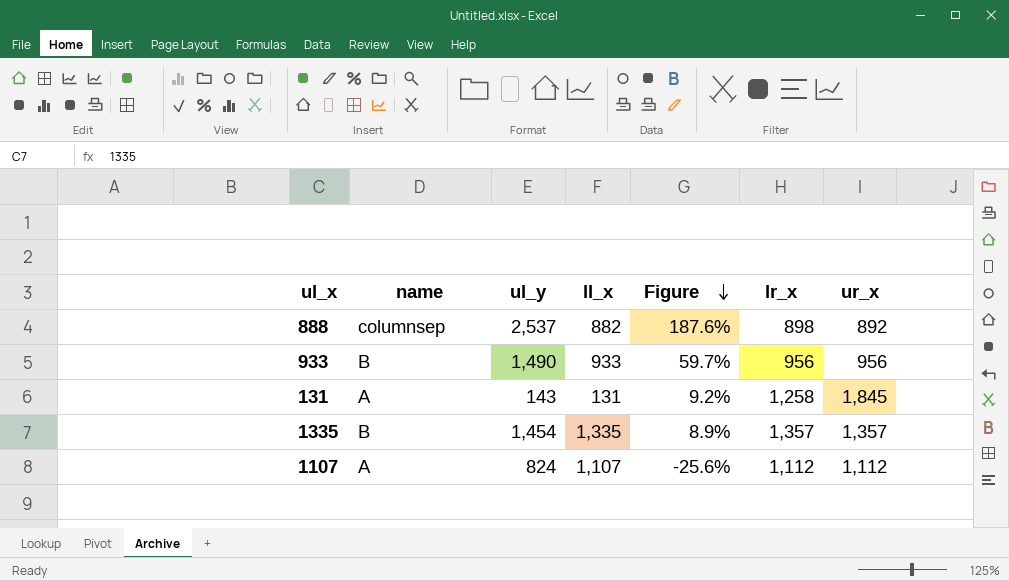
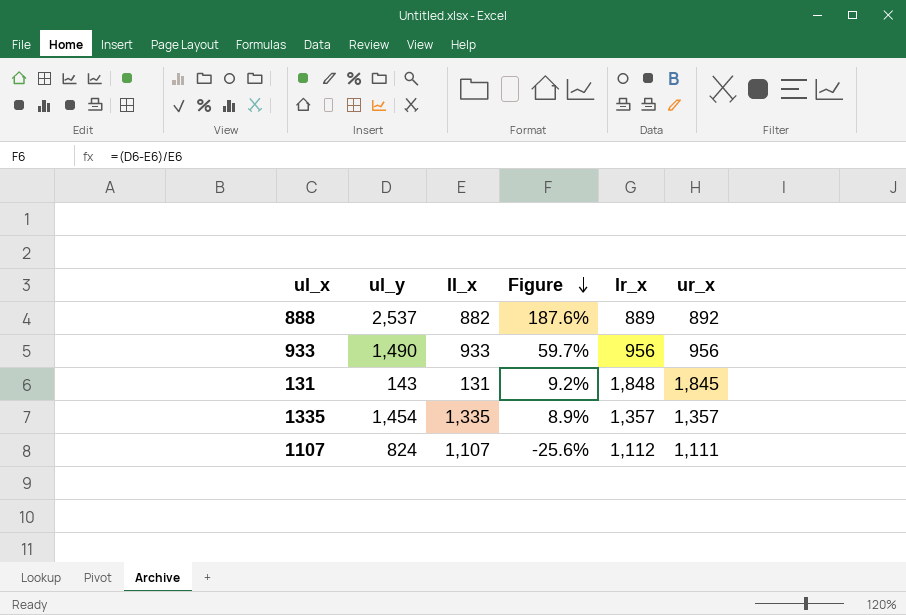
column name | position: 2 -> none
888 | lr_x: 898 -> 889
131 | lr_x: 1,258 -> 1,848
1107 | ur_x: 1,112 -> 1,111

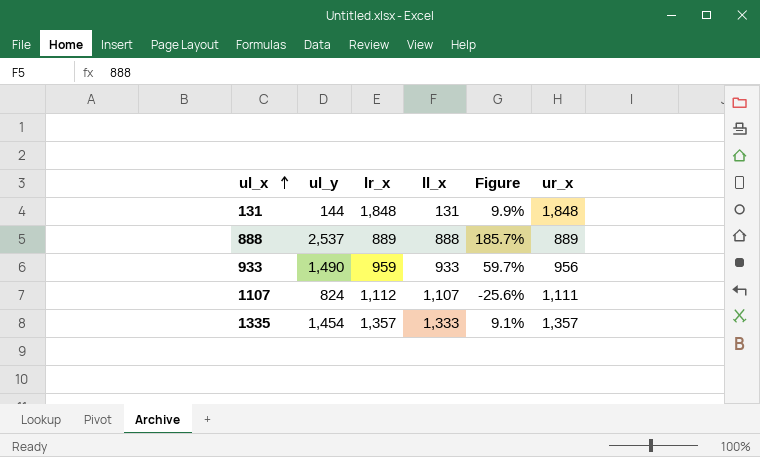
row order: Figure descending -> ul_x ascending
column lr_x | position: 5 -> 3
131 | ul_y: 143 -> 144
131 | Figure: 9.2% -> 9.9%
131 | ur_x: 1,845 -> 1,848
888 | ll_x: 882 -> 888
888 | Figure: 187.6% -> 185.7%
888 | ur_x: 892 -> 889
933 | lr_x: 956 -> 959
1335 | ll_x: 1,335 -> 1,333
1335 | Figure: 8.9% -> 9.1%

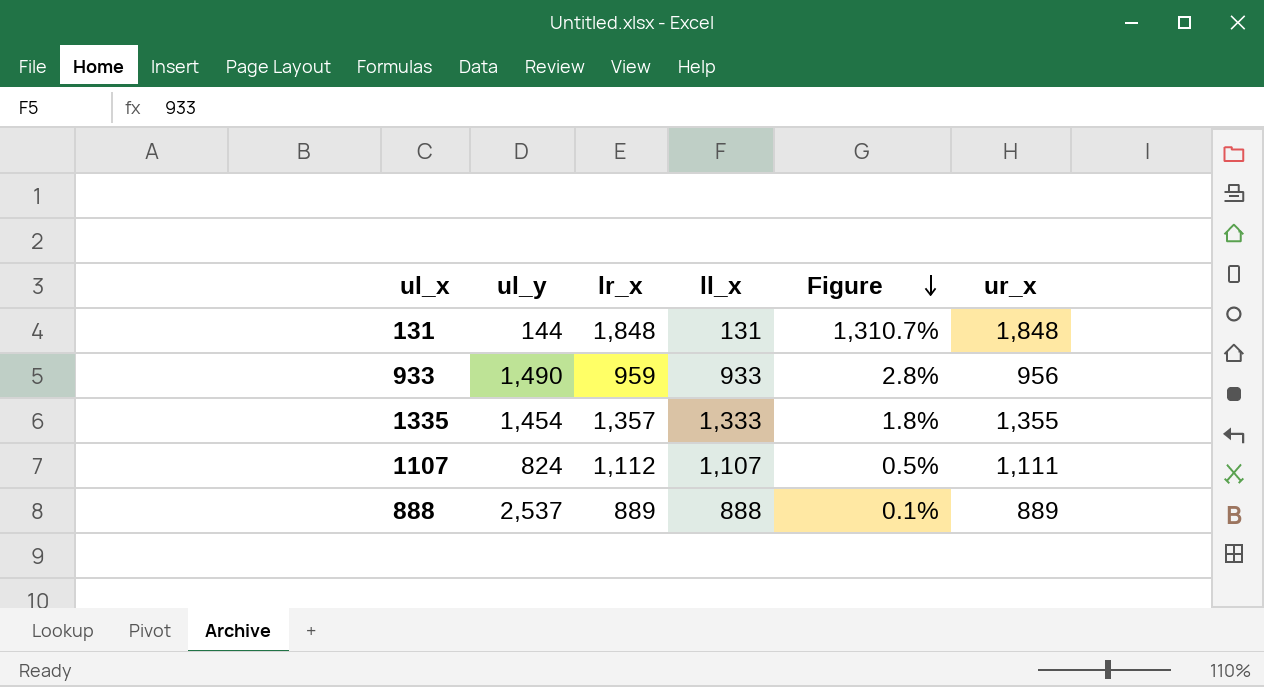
row order: ul_x ascending -> Figure descending
column Figure | formula: ([ul_y] - [ll_x]) / [ll_x] -> ([lr_x] - [ll_x]) / [ll_x]
1335 | ur_x: 1,357 -> 1,355

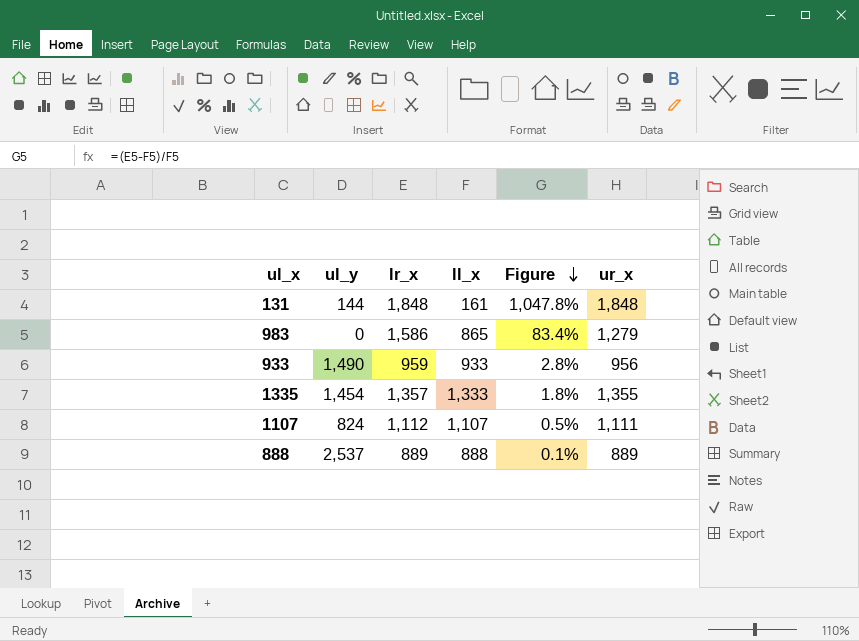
131 | ll_x: 131 -> 161
131 | Figure: 1,310.7% -> 1,047.8%
row 983: none -> 0 | 1,586 | 865 | 83.4% | 1,279

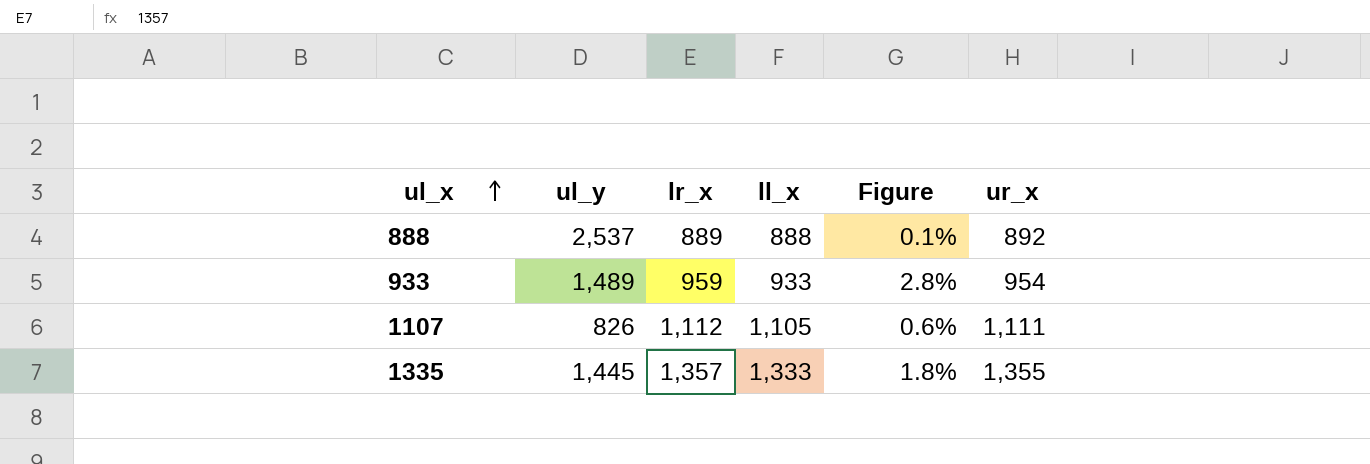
row order: Figure descending -> ul_x ascending
row 131: 144 | 1,848 | 161 | 1,047.8% | 1,848 -> none
row 983: 0 | 1,586 | 865 | 83.4% | 1,279 -> none
888 | ur_x: 889 -> 892
933 | ul_y: 1,490 -> 1,489
933 | ur_x: 956 -> 954
1107 | ul_y: 824 -> 826
1107 | ll_x: 1,107 -> 1,105
1107 | Figure: 0.5% -> 0.6%
1335 | ul_y: 1,454 -> 1,445

